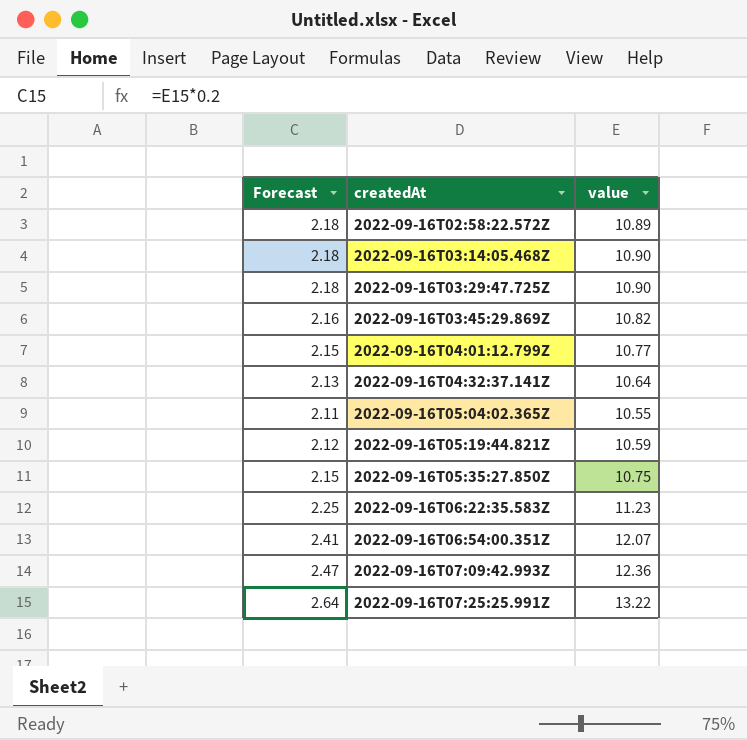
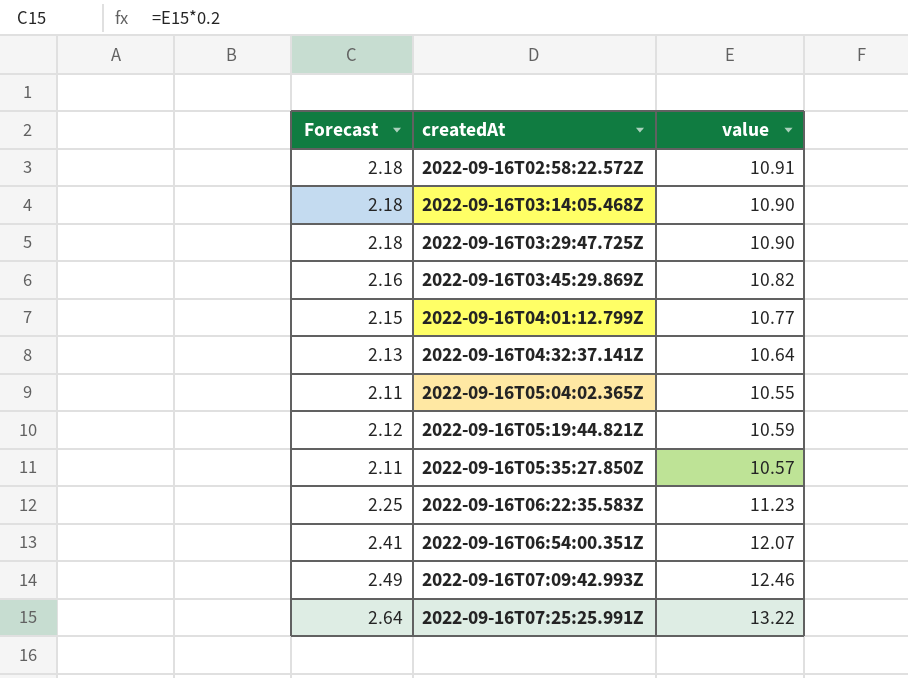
2022-09-16T02:58:22.572Z | value: 10.89 -> 10.91
2022-09-16T05:35:27.850Z | Forecast: 2.15 -> 2.11
2022-09-16T05:35:27.850Z | value: 10.75 -> 10.57
2022-09-16T07:09:42.993Z | Forecast: 2.47 -> 2.49
2022-09-16T07:09:42.993Z | value: 12.36 -> 12.46

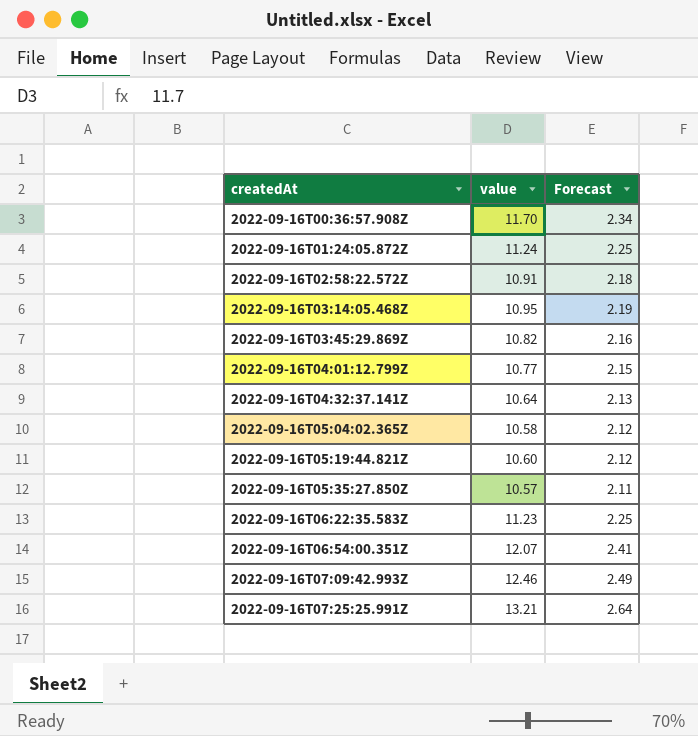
column Forecast | position: 1 -> 3
row 2022-09-16T03:29:47.725Z: 2.18 | 10.90 -> none
row 2022-09-16T00:36:57.908Z: none -> 11.70 | 2.34
row 2022-09-16T01:24:05.872Z: none -> 11.24 | 2.25
2022-09-16T03:14:05.468Z | value: 10.90 -> 10.95
2022-09-16T03:14:05.468Z | Forecast: 2.18 -> 2.19
2022-09-16T05:04:02.365Z | value: 10.55 -> 10.58
2022-09-16T05:04:02.365Z | Forecast: 2.11 -> 2.12
2022-09-16T05:19:44.821Z | value: 10.59 -> 10.60
2022-09-16T07:25:25.991Z | value: 13.22 -> 13.21

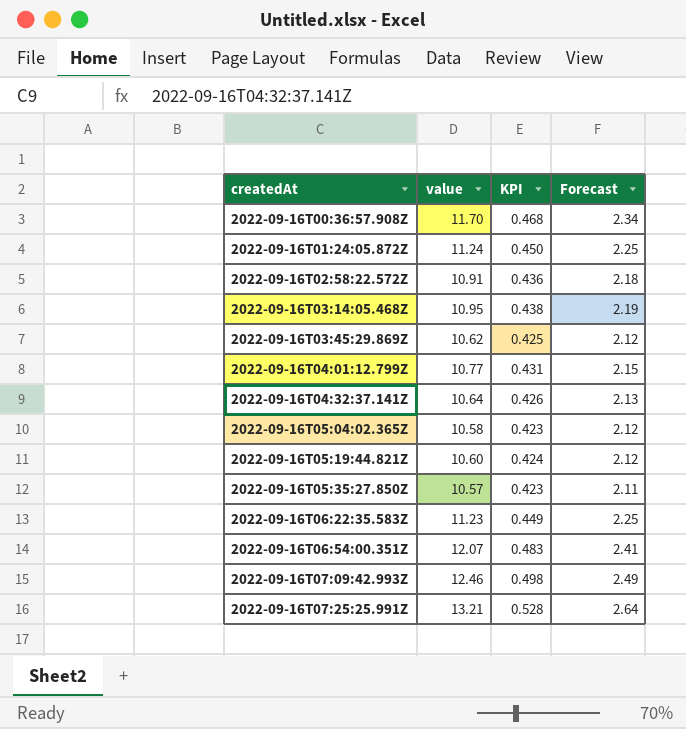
column KPI | formula: none -> [value] * 0.04
2022-09-16T03:45:29.869Z | value: 10.82 -> 10.62
2022-09-16T03:45:29.869Z | Forecast: 2.16 -> 2.12

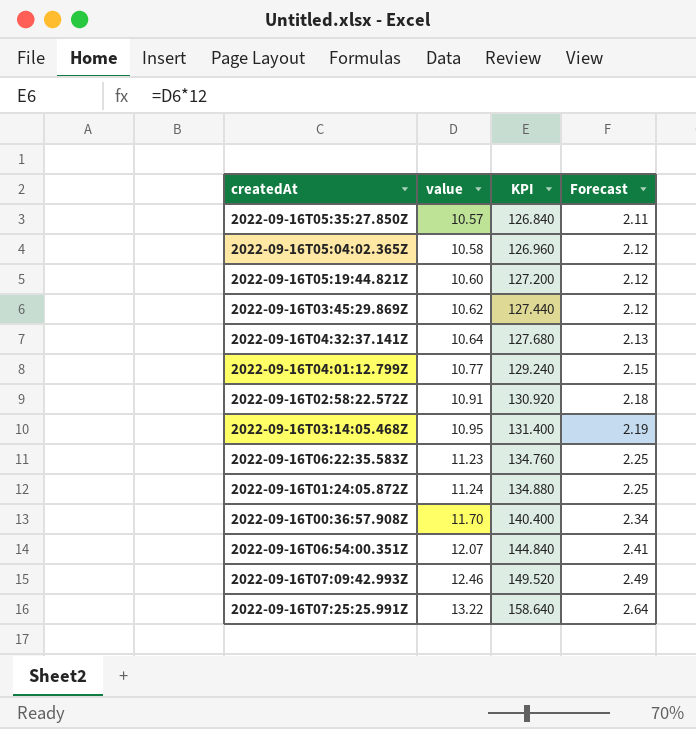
row order: createdAt ascending -> value ascending
column KPI | formula: [value] * 0.04 -> [value] * 12
2022-09-16T07:25:25.991Z | value: 13.21 -> 13.22

